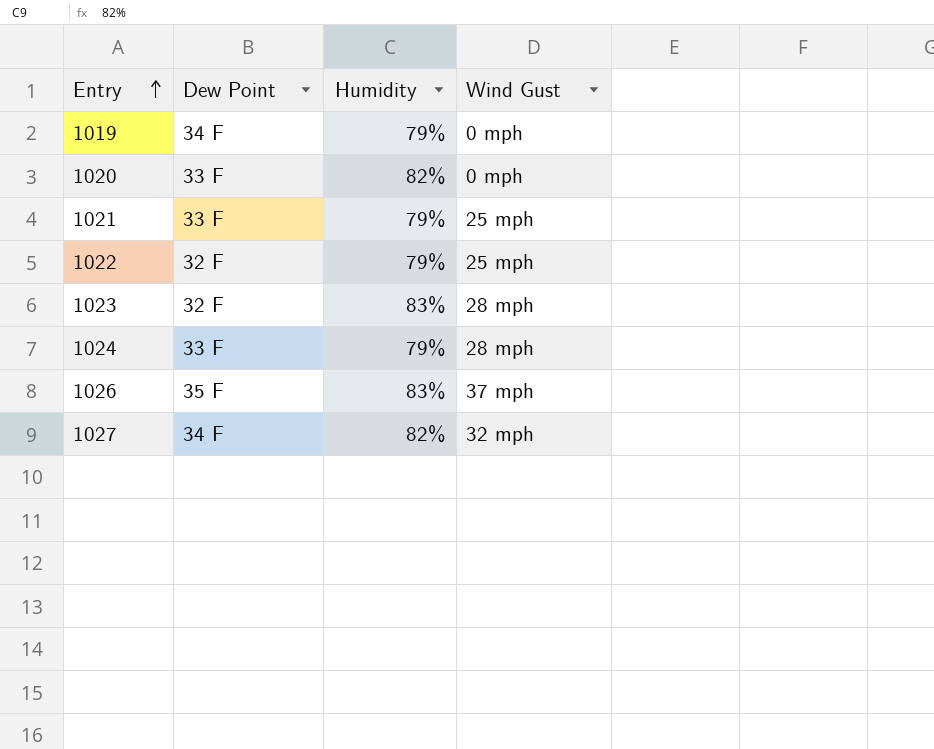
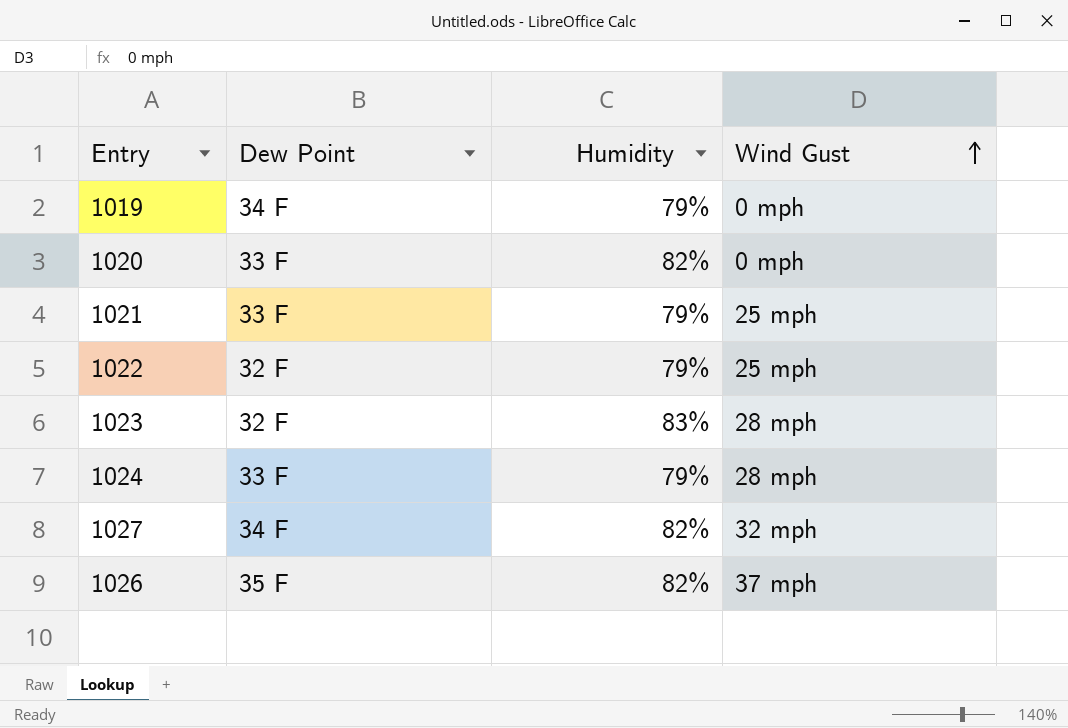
row order: Entry ascending -> Wind Gust ascending
1026 | Humidity: 83% -> 82%

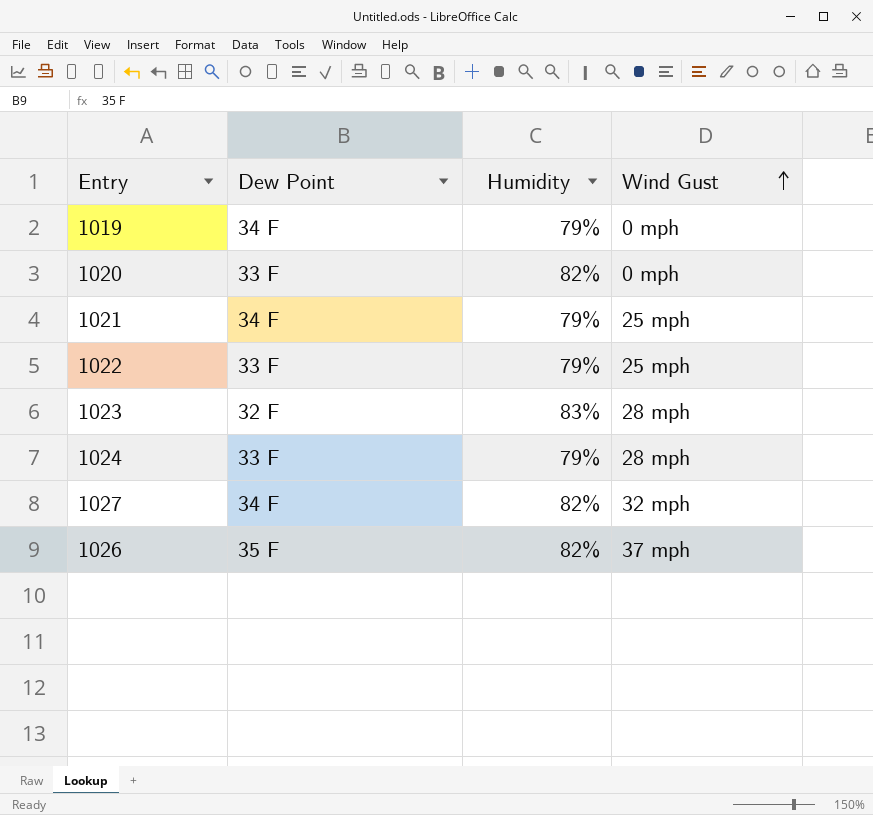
1021 | Dew Point: 33 F -> 34 F
1022 | Dew Point: 32 F -> 33 F

